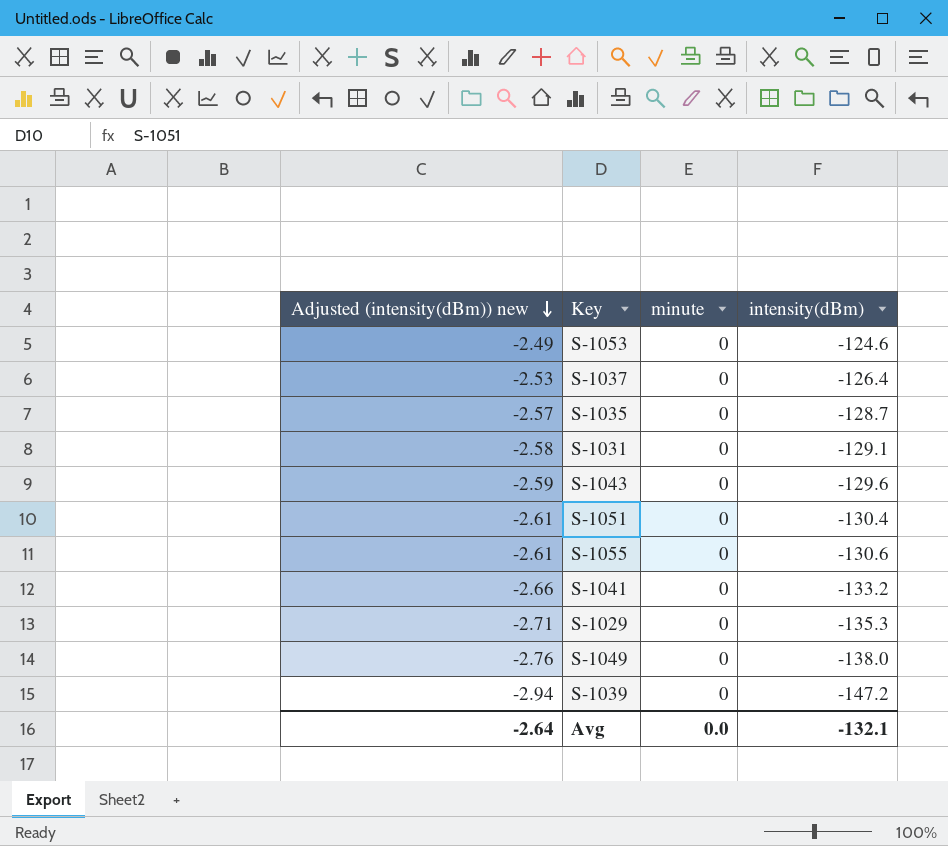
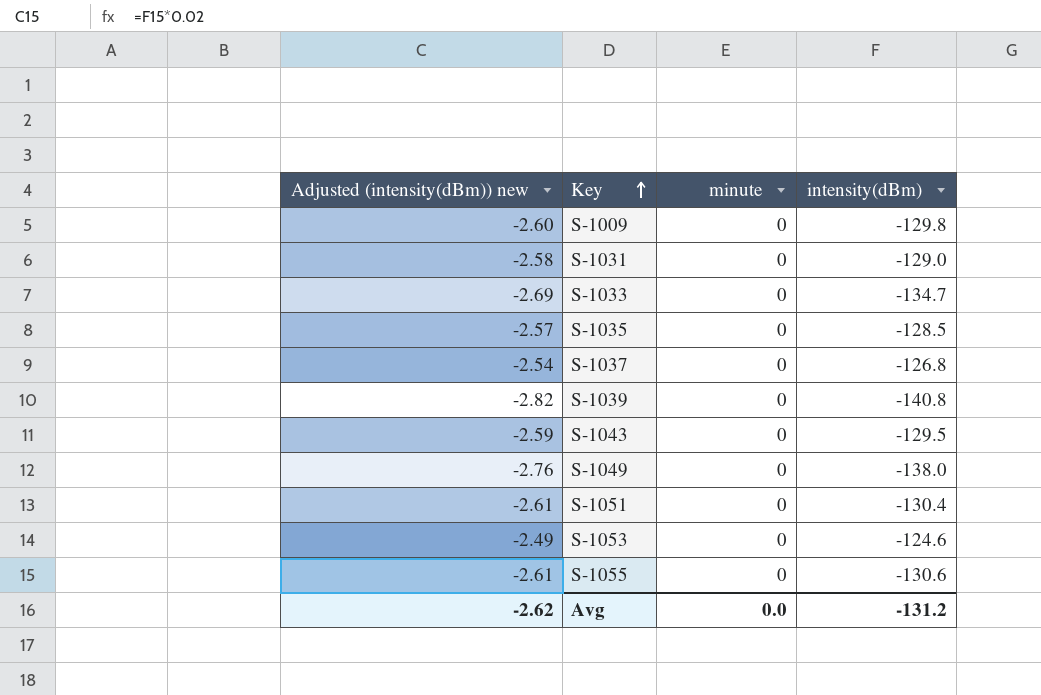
row order: Adjusted (intensity(dBm)) new descending -> Key ascending
row S-1041: -2.66 | 0 | -133.2 -> none
row S-1029: -2.71 | 0 | -135.3 -> none
row S-1009: none -> -2.60 | 0 | -129.8
S-1031 | intensity(dBm): -129.1 -> -129.0
row S-1033: none -> -2.69 | 0 | -134.7
S-1035 | intensity(dBm): -128.7 -> -128.5
S-1037 | Adjusted (intensity(dBm)) new: -2.53 -> -2.54
S-1037 | intensity(dBm): -126.4 -> -126.8
S-1039 | Adjusted (intensity(dBm)) new: -2.94 -> -2.82
S-1039 | intensity(dBm): -147.2 -> -140.8
S-1043 | intensity(dBm): -129.6 -> -129.5
Avg | Adjusted (intensity(dBm)) new: -2.64 -> -2.62
Avg | intensity(dBm): -132.1 -> -131.2

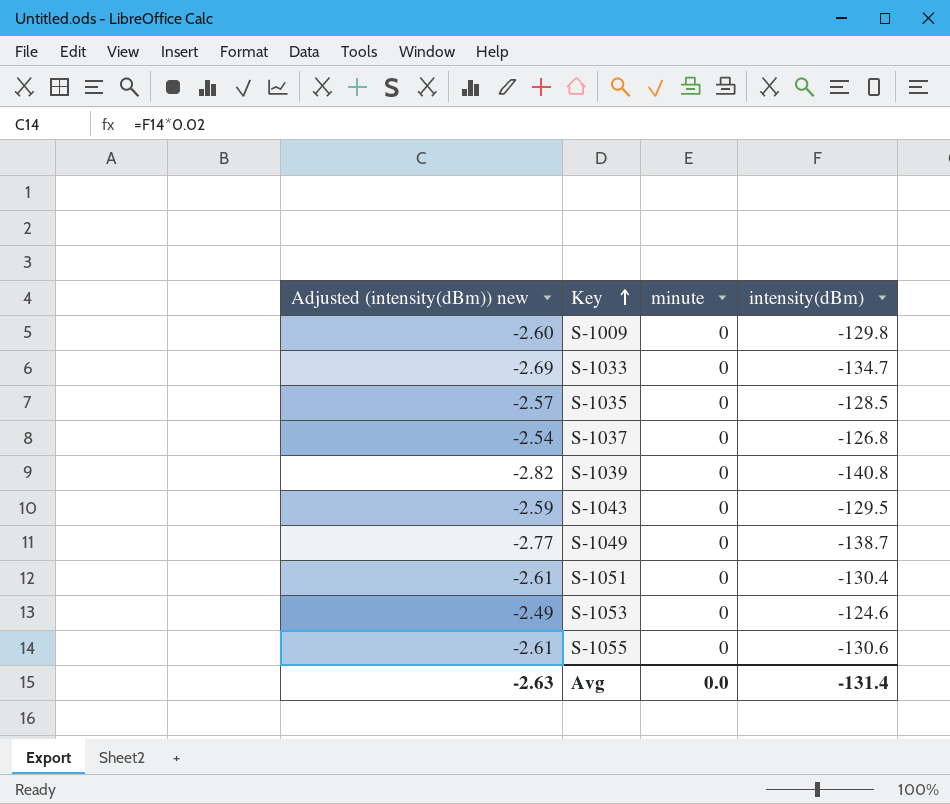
row S-1031: -2.58 | 0 | -129.0 -> none
S-1049 | Adjusted (intensity(dBm)) new: -2.76 -> -2.77
S-1049 | intensity(dBm): -138.0 -> -138.7
Avg | Adjusted (intensity(dBm)) new: -2.62 -> -2.63
Avg | intensity(dBm): -131.2 -> -131.4

